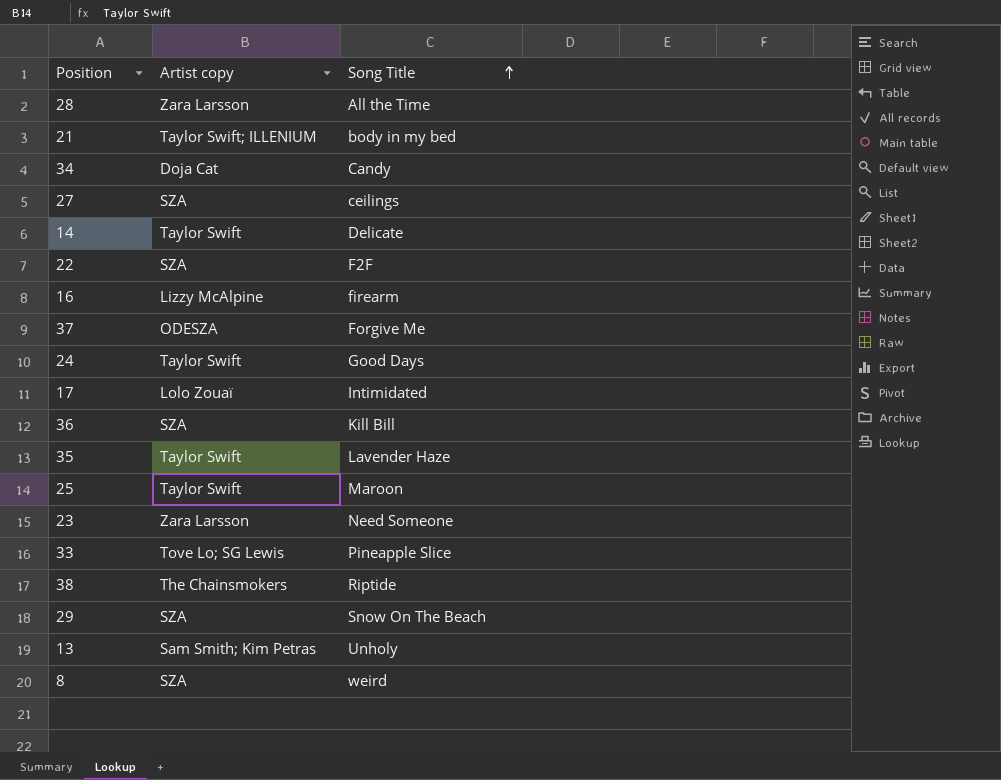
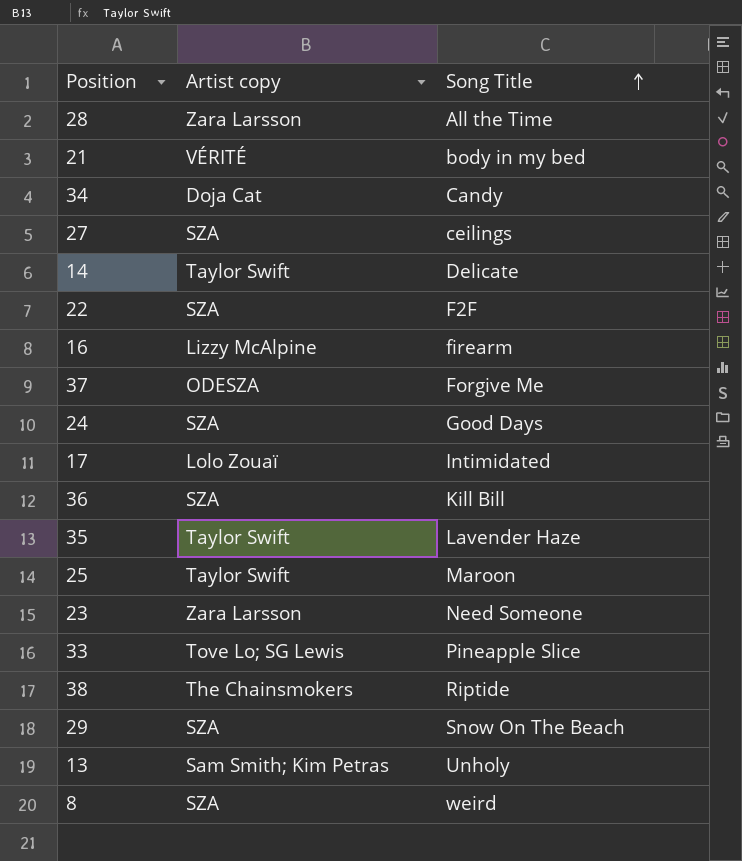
21 | Artist copy: Taylor Swift; ILLENIUM -> VÉRITÉ
24 | Artist copy: Taylor Swift -> SZA

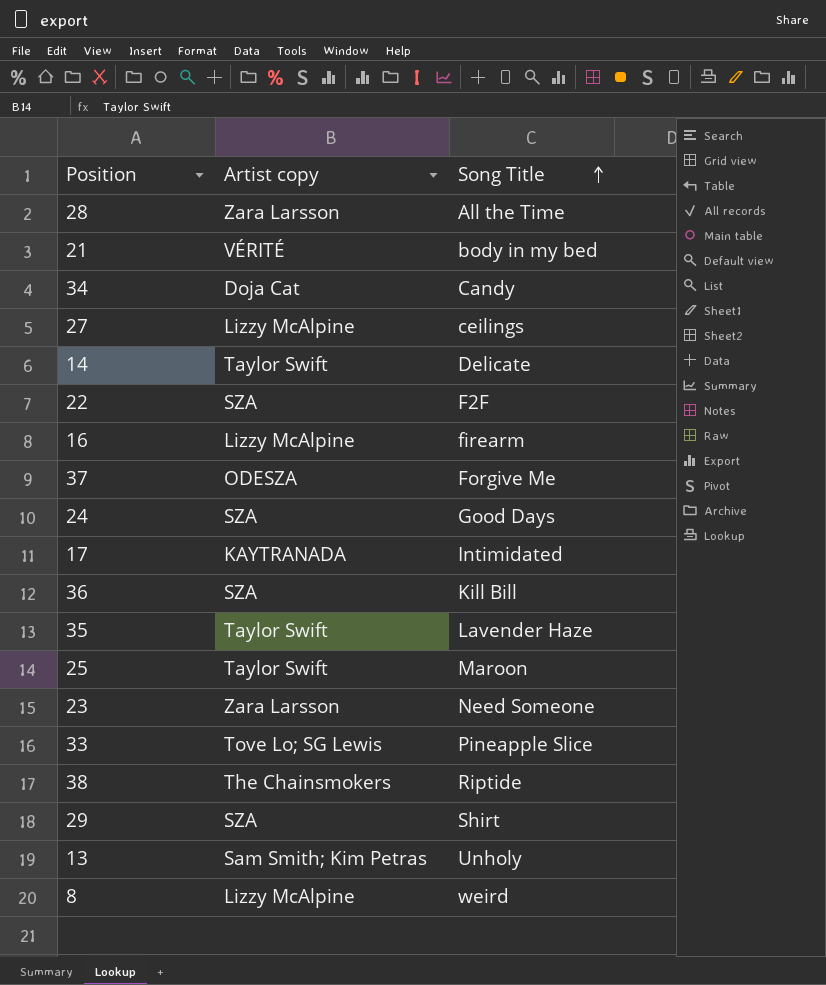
27 | Artist copy: SZA -> Lizzy McAlpine
17 | Artist copy: Lolo Zouaï -> KAYTRANADA
29 | Song Title: Snow On The Beach -> Shirt
8 | Artist copy: SZA -> Lizzy McAlpine

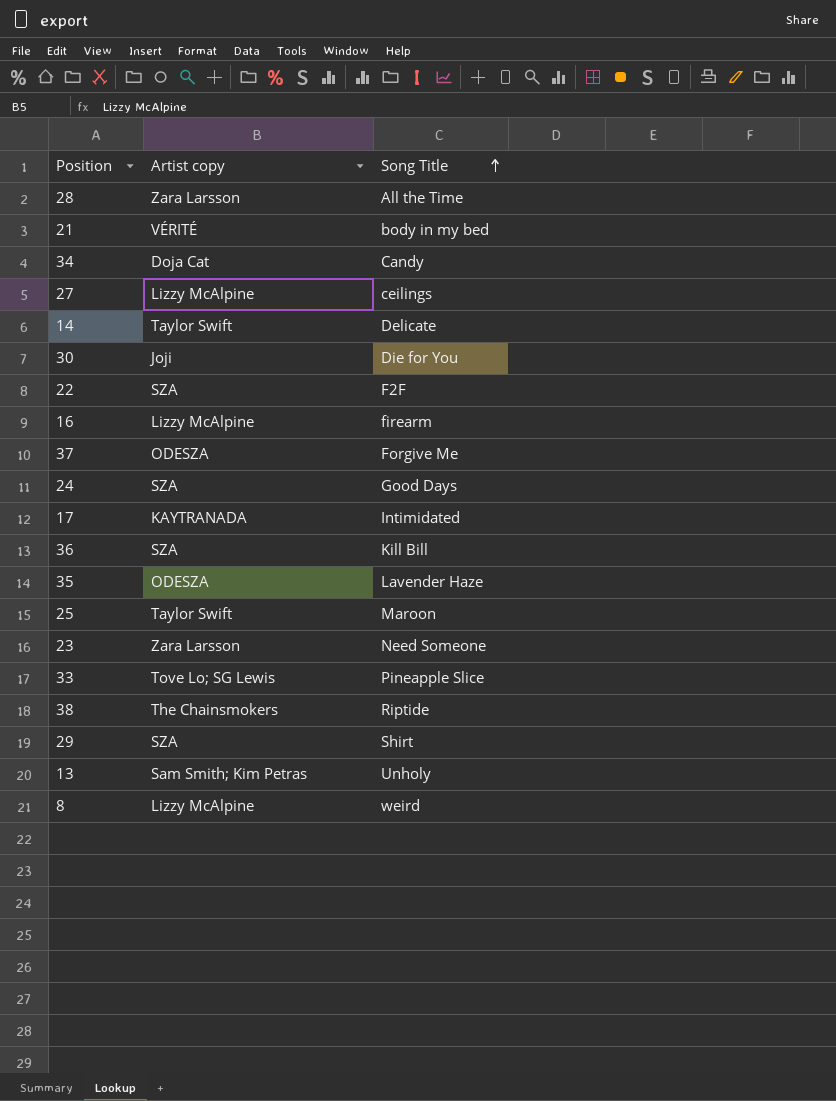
row 30: none -> Joji | Die for You
35 | Artist copy: Taylor Swift -> ODESZA

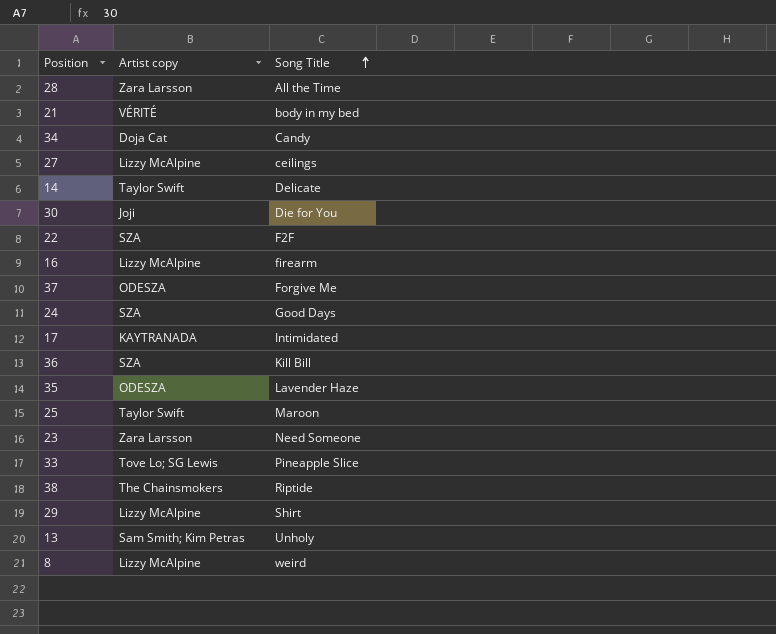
29 | Artist copy: SZA -> Lizzy McAlpine

